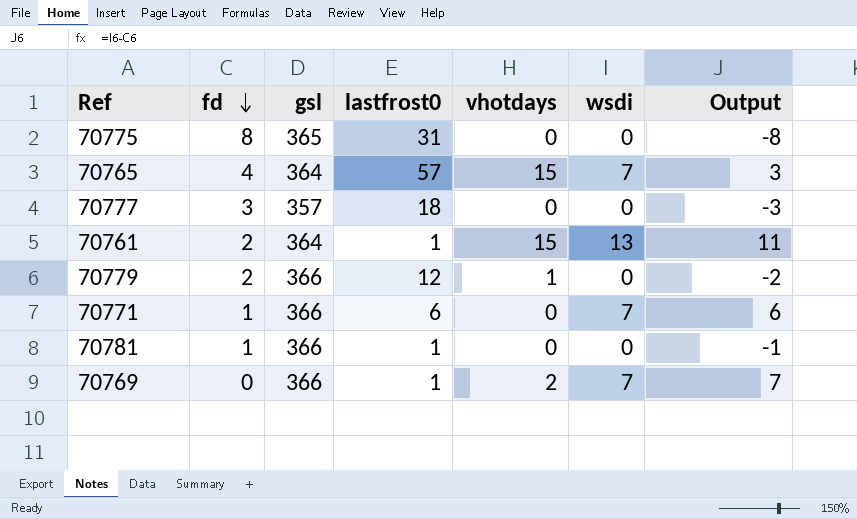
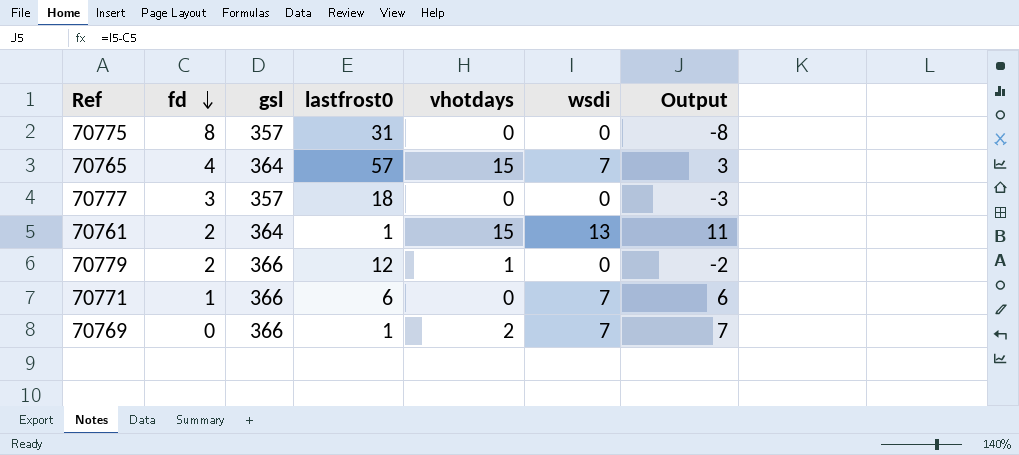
row 70781: 1 | 366 | 1 | 0 | 0 | -1 -> none
70775 | gsl: 365 -> 357

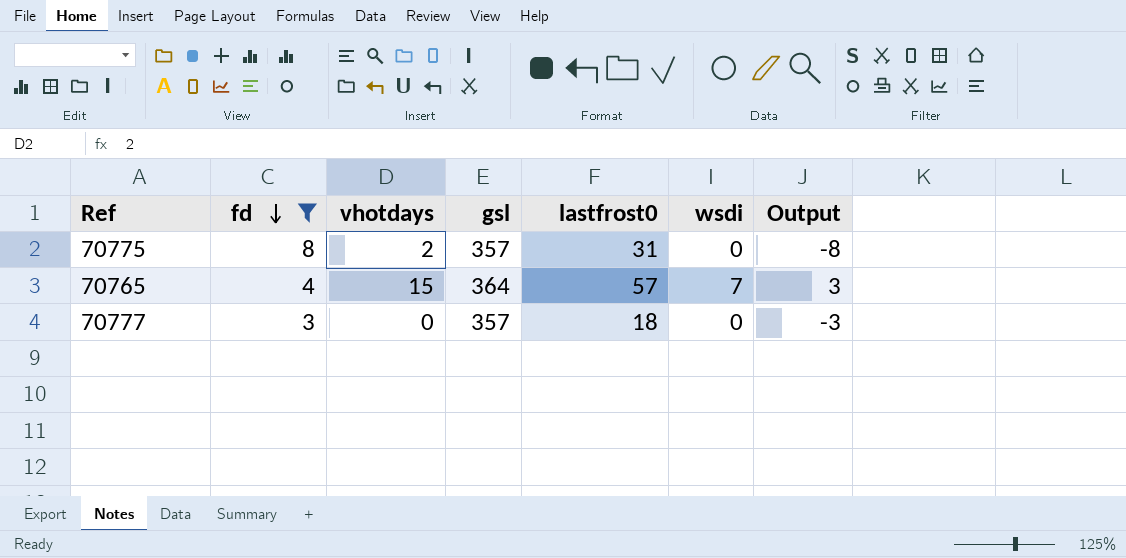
filter: none -> fd >= 3
column vhotdays | position: 5 -> 3
70775 | vhotdays: 0 -> 2

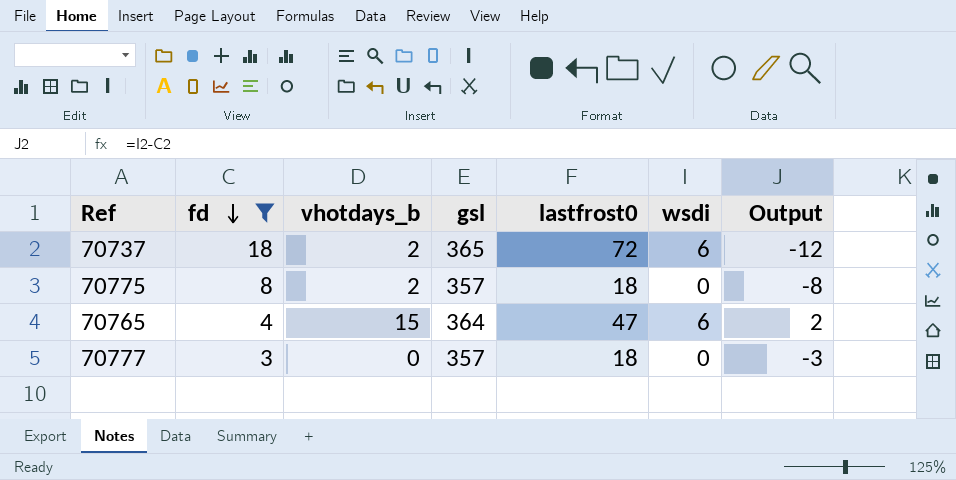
column name: vhotdays -> vhotdays_b
row 70737: none -> 18 | 2 | 365 | 72 | 6 | -12
70775 | lastfrost0: 31 -> 18
70765 | lastfrost0: 57 -> 47
70765 | wsdi: 7 -> 6
70765 | Output: 3 -> 2

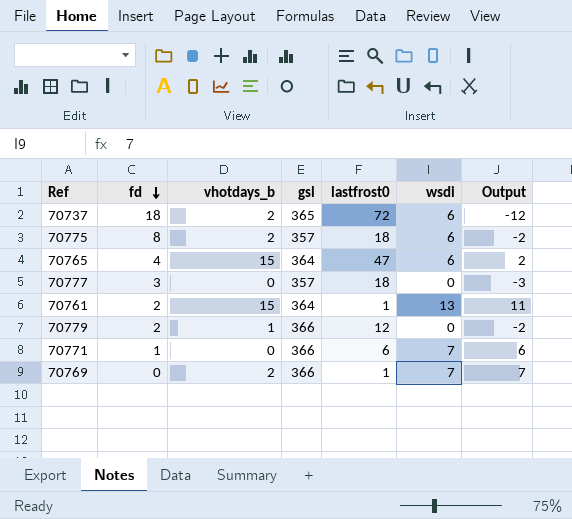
filter: fd >= 3 -> none
70775 | wsdi: 0 -> 6
70775 | Output: -8 -> -2

